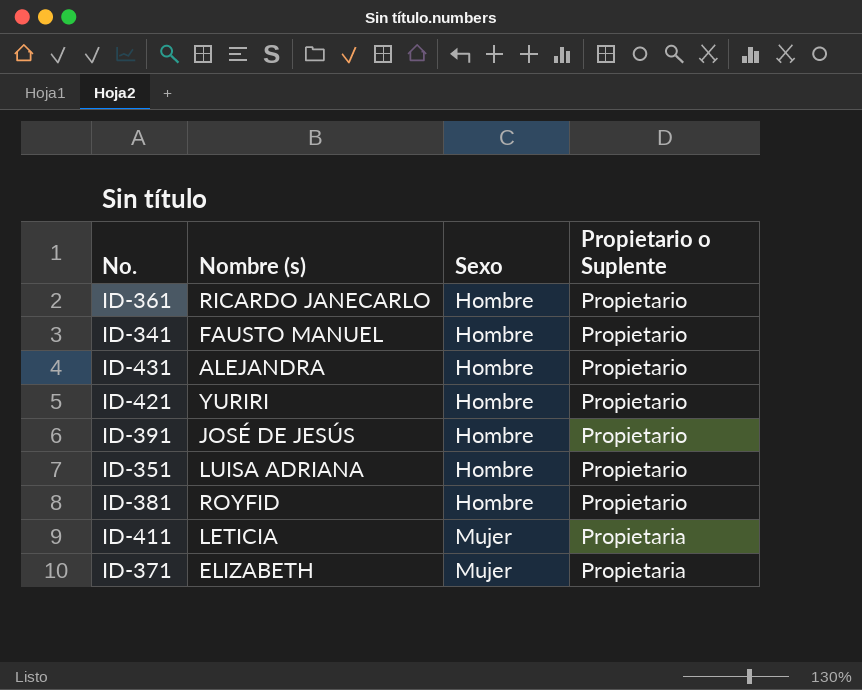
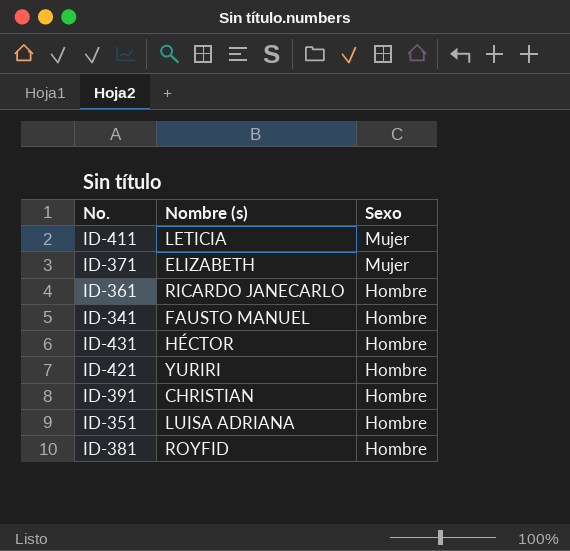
row order: Sexo ascending -> Sexo descending
column Propietario o Suplente | position: 4 -> none
ID-431 | Nombre (s): ALEJANDRA -> HÉCTOR
ID-391 | Nombre (s): JOSÉ DE JESÚS -> CHRISTIAN

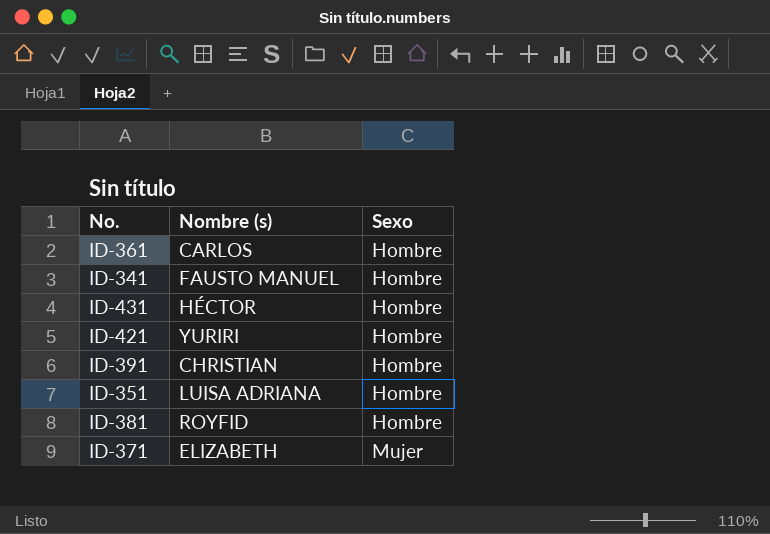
row order: Sexo descending -> Sexo ascending
row ID-411: LETICIA | Mujer -> none
ID-361 | Nombre (s): RICARDO JANECARLO -> CARLOS

